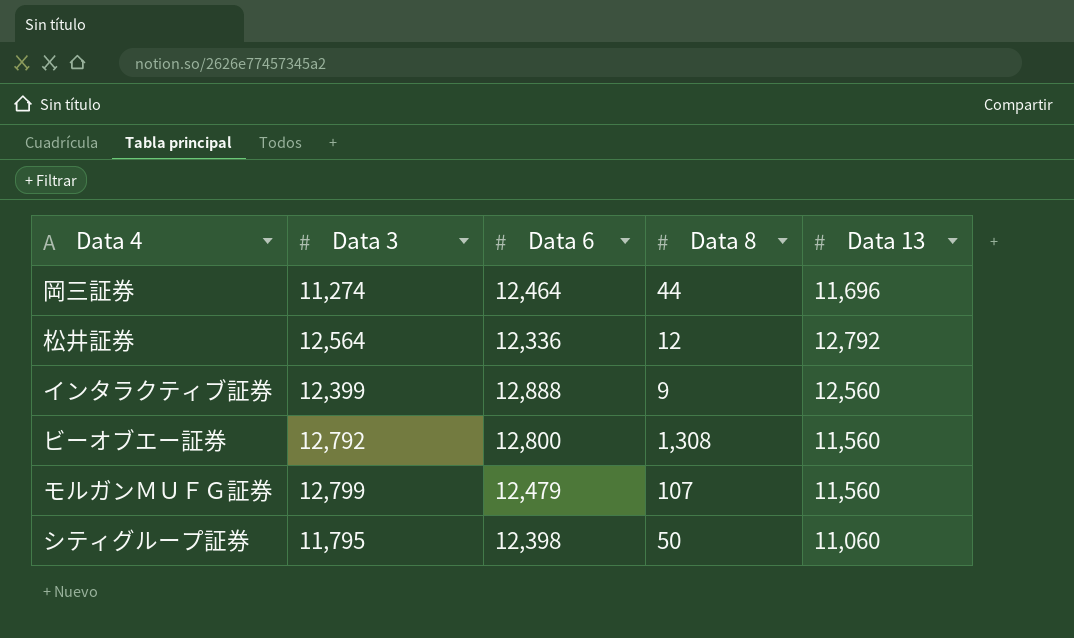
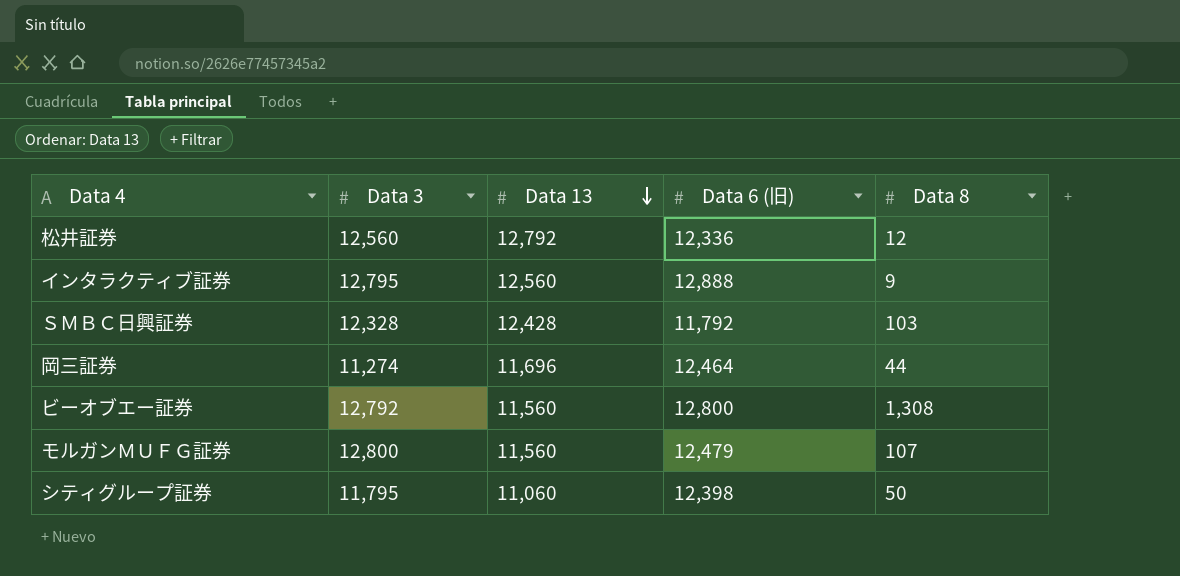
row order: none -> Data 13 descending
column Data 13 | position: 5 -> 3
column name: Data 6 -> Data 6 (旧)
松井証券 | Data 3: 12,564 -> 12,560
インタラクティブ証券 | Data 3: 12,399 -> 12,795
row ＳＭＢＣ日興証券: none -> 12,328 | 12,428 | 11,792 | 103
モルガンＭＵＦＧ証券 | Data 3: 12,799 -> 12,800

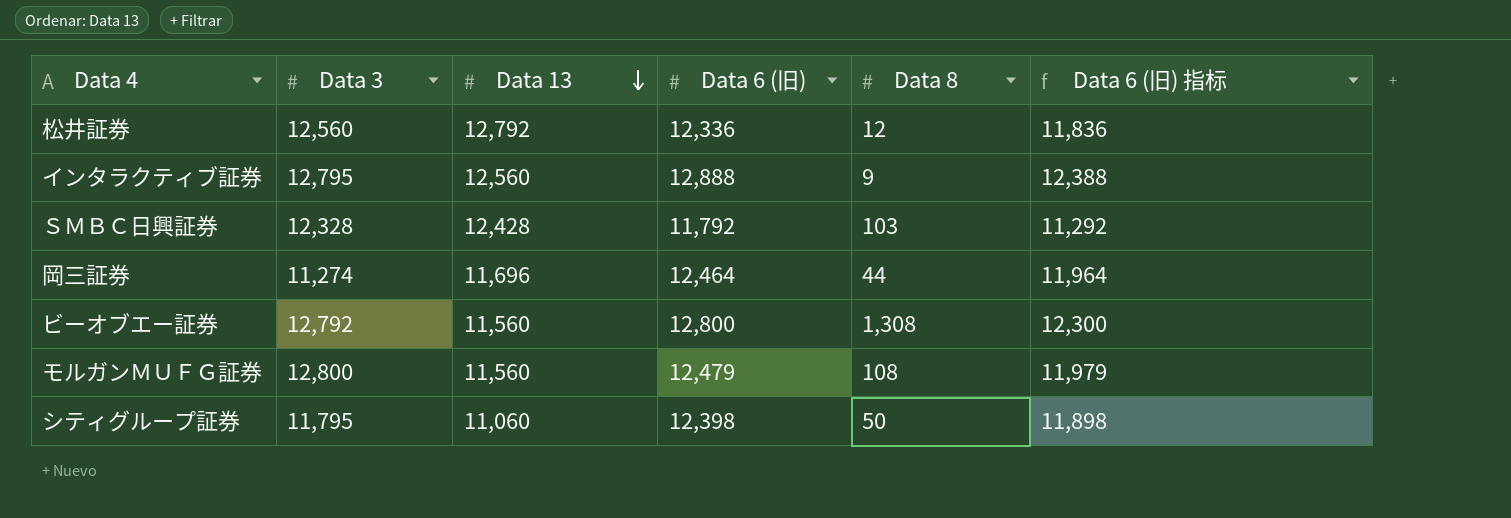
column Data 6 (旧) 指标 | formula: none -> [Data 6 (旧)] - 500
モルガンＭＵＦＧ証券 | Data 8: 107 -> 108

